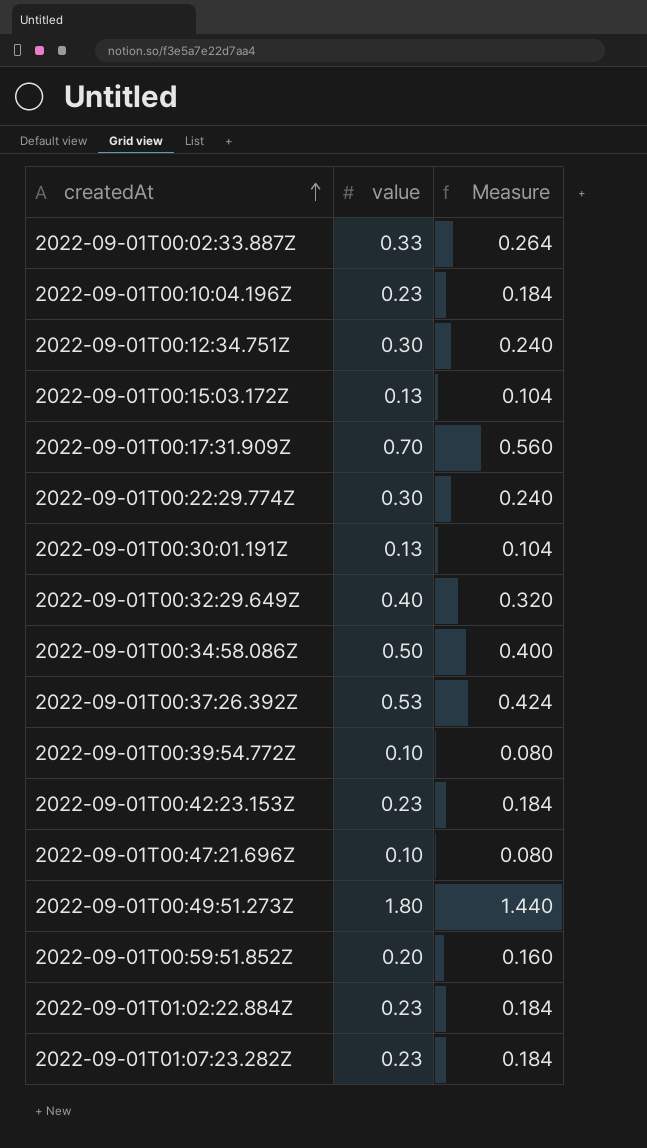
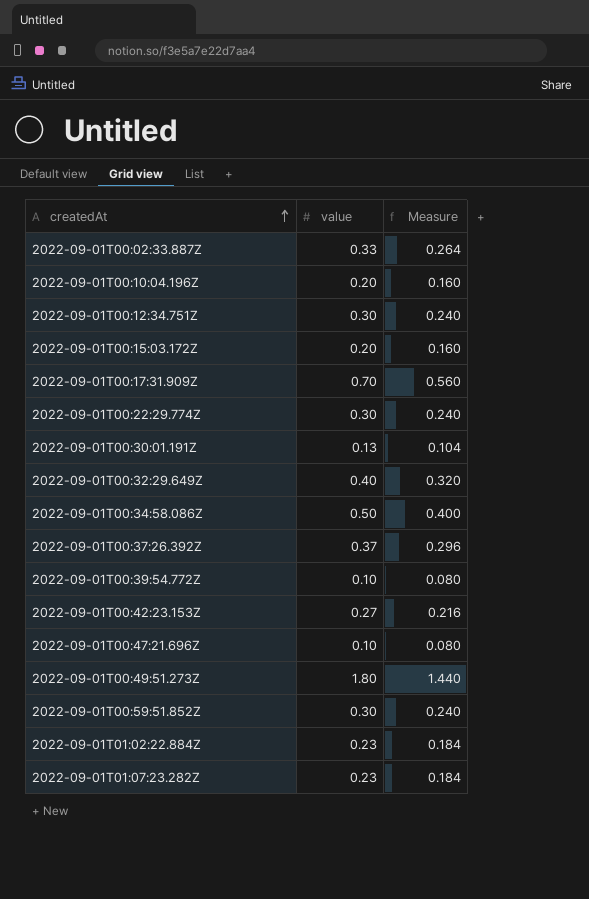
2022-09-01T00:10:04.196Z | value: 0.23 -> 0.20
2022-09-01T00:10:04.196Z | Measure: 0.184 -> 0.160
2022-09-01T00:15:03.172Z | value: 0.13 -> 0.20
2022-09-01T00:15:03.172Z | Measure: 0.104 -> 0.160
2022-09-01T00:37:26.392Z | value: 0.53 -> 0.37
2022-09-01T00:37:26.392Z | Measure: 0.424 -> 0.296
2022-09-01T00:42:23.153Z | value: 0.23 -> 0.27
2022-09-01T00:42:23.153Z | Measure: 0.184 -> 0.216
2022-09-01T00:59:51.852Z | value: 0.20 -> 0.30
2022-09-01T00:59:51.852Z | Measure: 0.160 -> 0.240

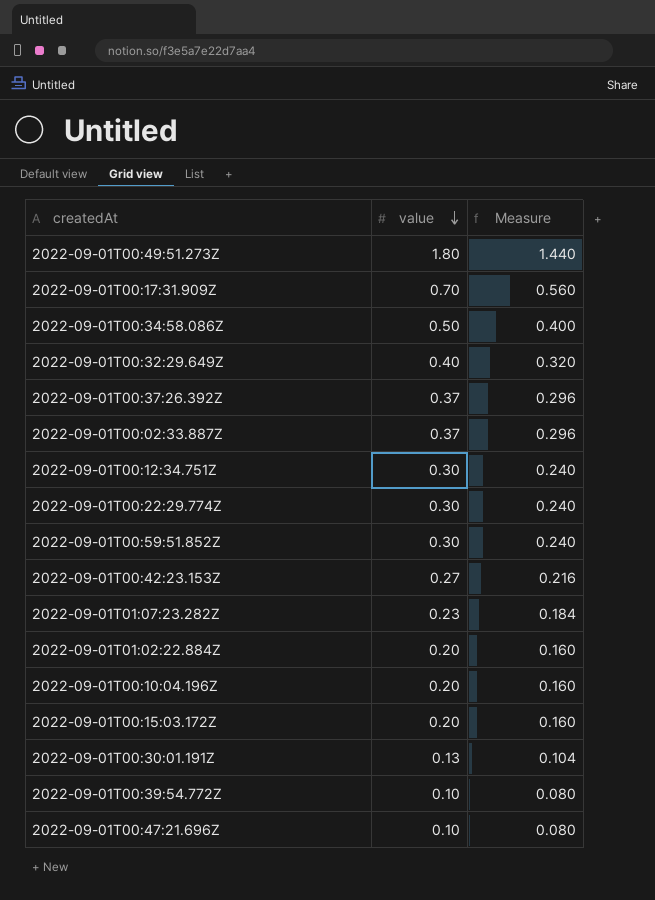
row order: createdAt ascending -> value descending
2022-09-01T00:02:33.887Z | value: 0.33 -> 0.37
2022-09-01T00:02:33.887Z | Measure: 0.264 -> 0.296
2022-09-01T01:02:22.884Z | value: 0.23 -> 0.20
2022-09-01T01:02:22.884Z | Measure: 0.184 -> 0.160

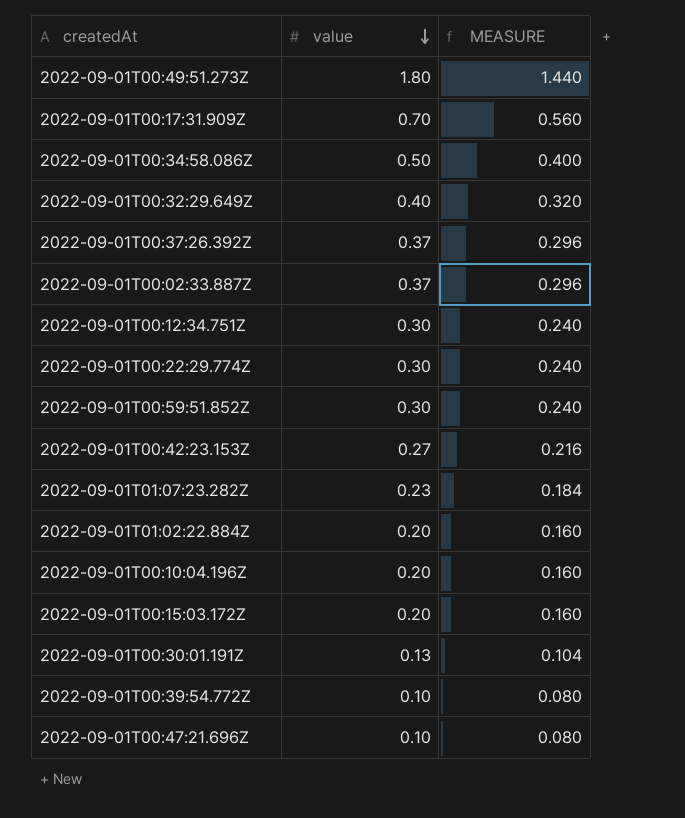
column name: Measure -> MEASURE

